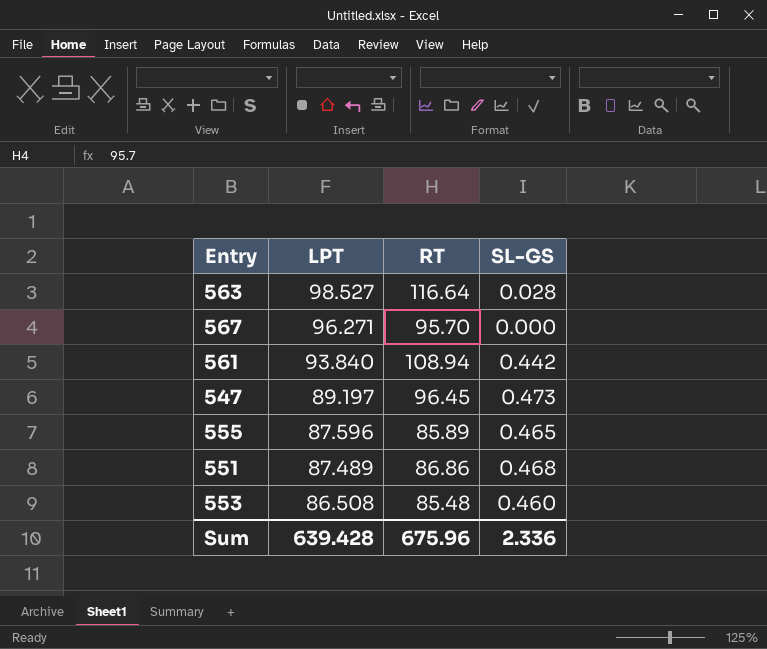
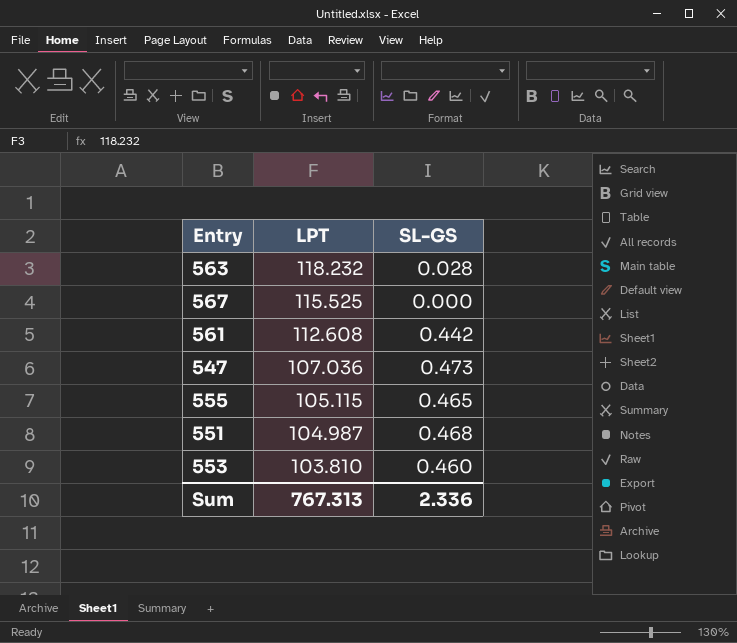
column RT | position: 3 -> none
563 | LPT: 98.527 -> 118.232
567 | LPT: 96.271 -> 115.525
561 | LPT: 93.840 -> 112.608
547 | LPT: 89.197 -> 107.036
555 | LPT: 87.596 -> 105.115
551 | LPT: 87.489 -> 104.987
553 | LPT: 86.508 -> 103.810
Sum | LPT: 639.428 -> 767.313

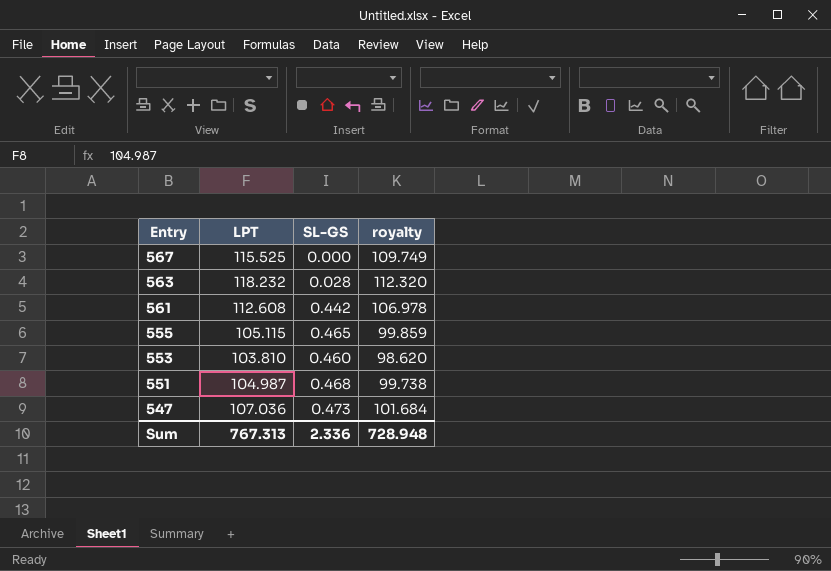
row order: LPT descending -> Entry descending
column royalty | formula: none -> [LPT] * 0.95

